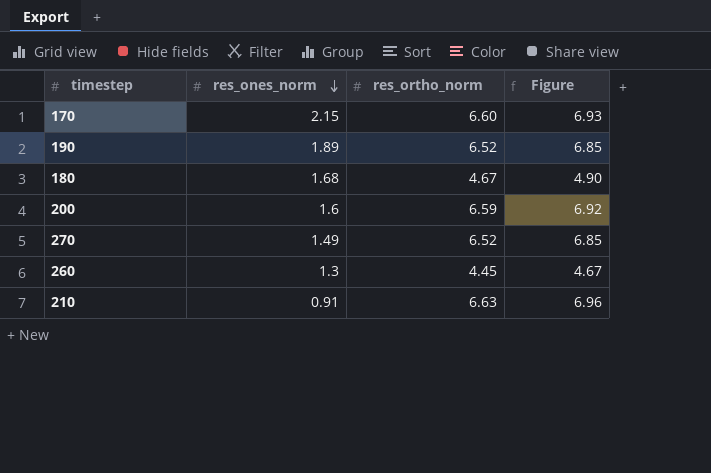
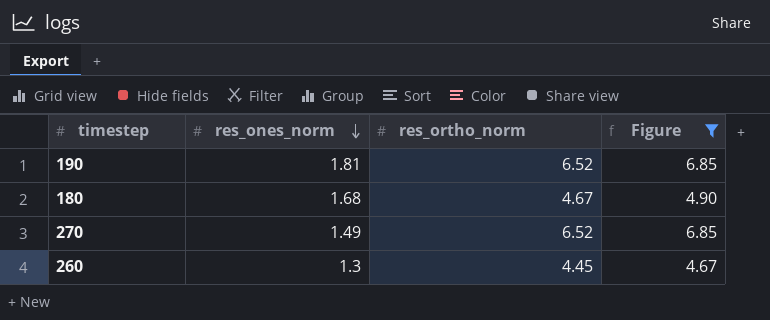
filter: none -> Figure <= 6.85
190 | res_ones_norm: 1.89 -> 1.81

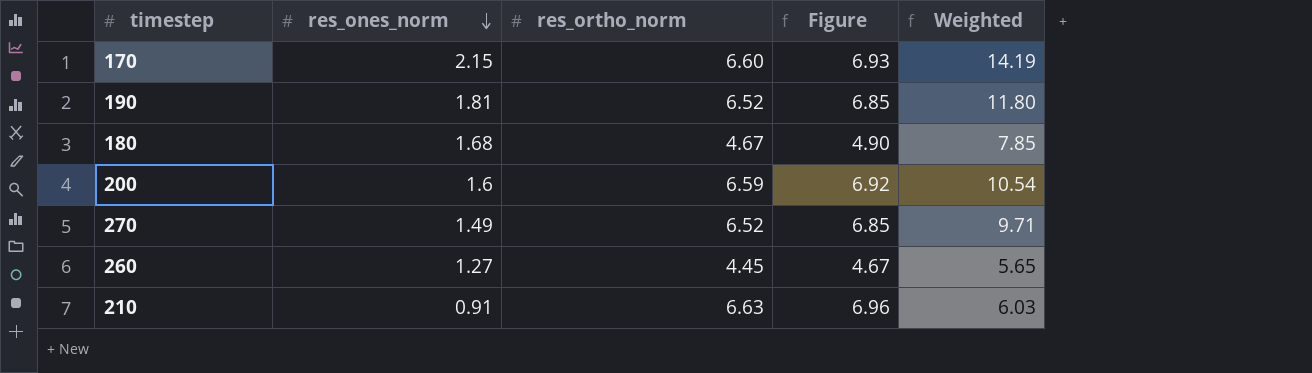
filter: Figure <= 6.85 -> none
column Weighted | formula: none -> [res_ones_norm] * [res_ortho_norm]
260 | res_ones_norm: 1.3 -> 1.27

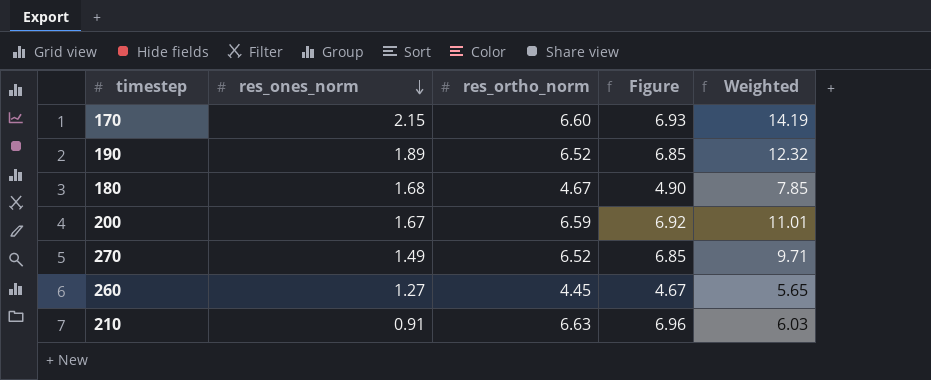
190 | res_ones_norm: 1.81 -> 1.89
190 | Weighted: 11.80 -> 12.32
200 | res_ones_norm: 1.6 -> 1.67
200 | Weighted: 10.54 -> 11.01

